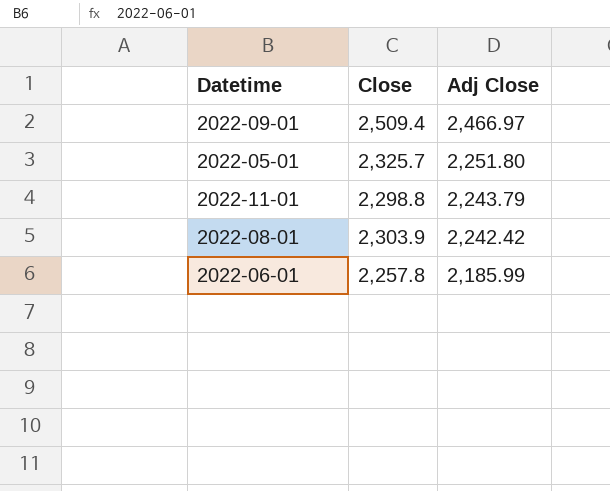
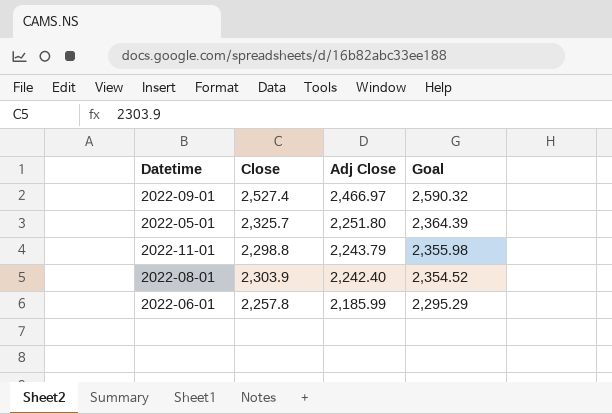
column Goal | formula: none -> [Adj Close] * 1.05
2022-09-01 | Close: 2,509.4 -> 2,527.4
2022-08-01 | Adj Close: 2,242.42 -> 2,242.40

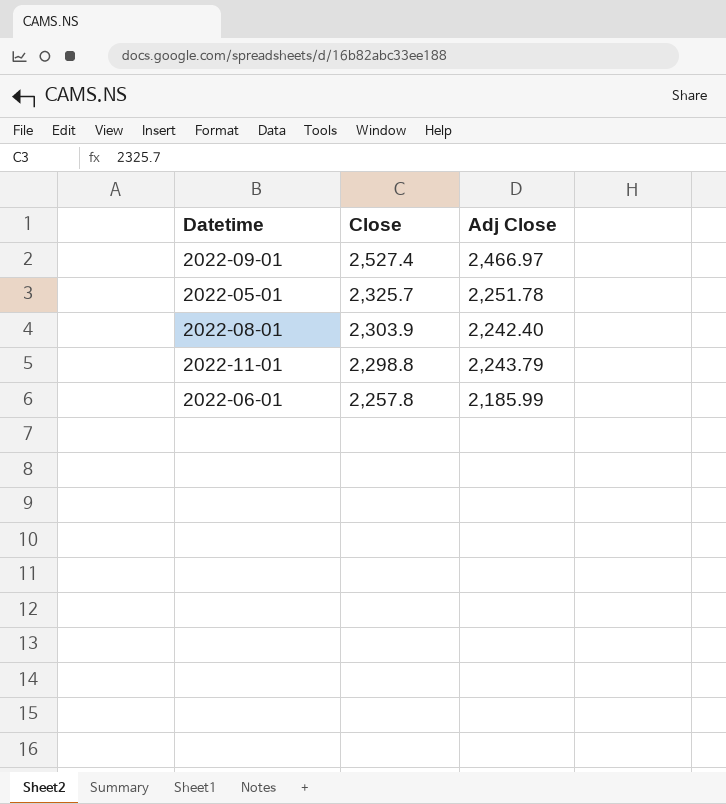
row order: Adj Close descending -> Close descending
column Goal | formula: [Adj Close] * 1.05 -> none
2022-05-01 | Adj Close: 2,251.80 -> 2,251.78

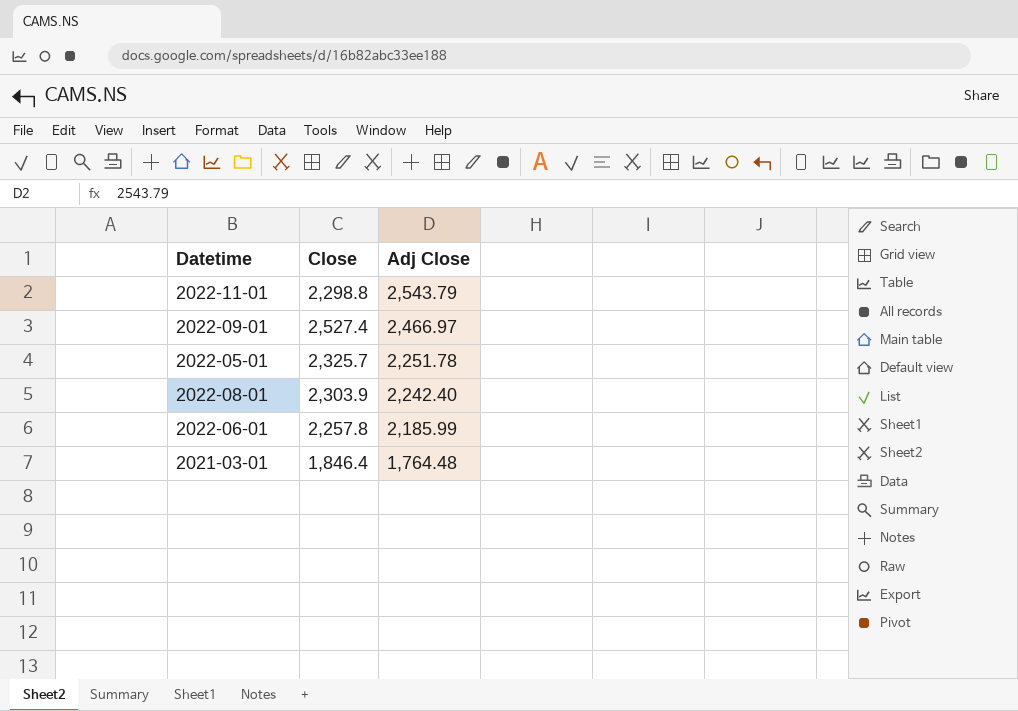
row order: Close descending -> Adj Close descending
2022-11-01 | Adj Close: 2,243.79 -> 2,543.79
row 2021-03-01: none -> 1,846.4 | 1,764.48

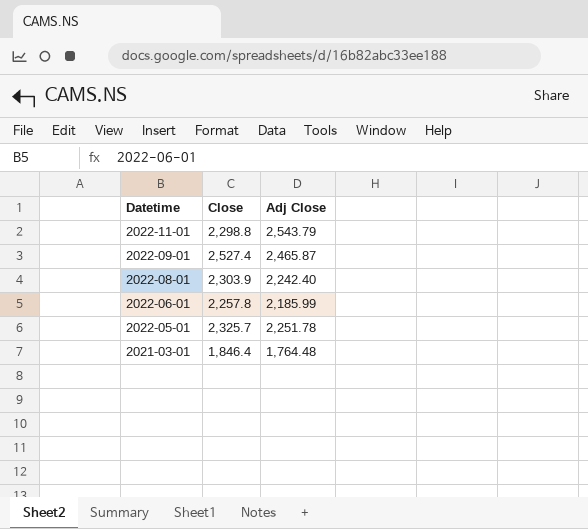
row order: Adj Close descending -> Datetime descending
2022-09-01 | Adj Close: 2,466.97 -> 2,465.87

